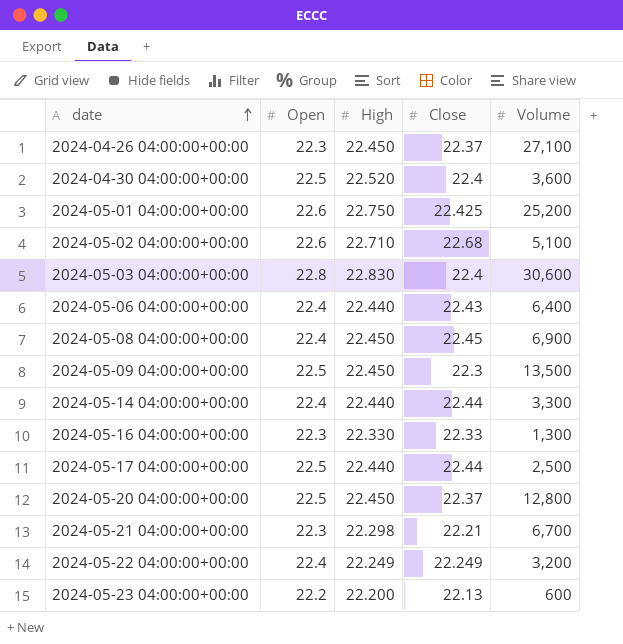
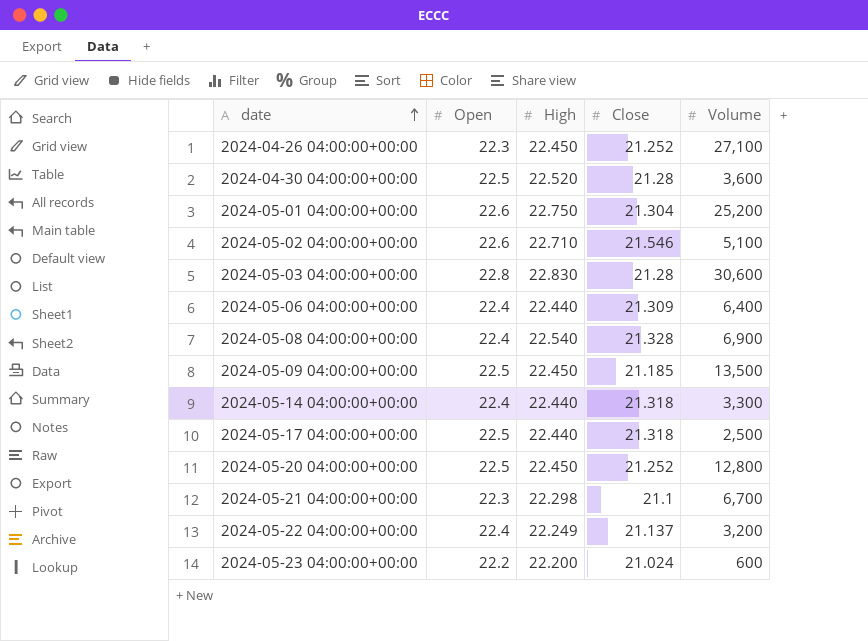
row 2024-05-16 04:00:00+00:00: 22.3 | 22.330 | 22.33 | 1,300 -> none
2024-04-26 04:00:00+00:00 | Close: 22.37 -> 21.252
2024-04-30 04:00:00+00:00 | Close: 22.4 -> 21.28
2024-05-01 04:00:00+00:00 | Close: 22.425 -> 21.304
2024-05-02 04:00:00+00:00 | Close: 22.68 -> 21.546
2024-05-03 04:00:00+00:00 | Close: 22.4 -> 21.28
2024-05-06 04:00:00+00:00 | Close: 22.43 -> 21.309
2024-05-08 04:00:00+00:00 | High: 22.450 -> 22.540
2024-05-08 04:00:00+00:00 | Close: 22.45 -> 21.328
2024-05-09 04:00:00+00:00 | Close: 22.3 -> 21.185
2024-05-14 04:00:00+00:00 | Close: 22.44 -> 21.318
2024-05-17 04:00:00+00:00 | Close: 22.44 -> 21.318
2024-05-20 04:00:00+00:00 | Close: 22.37 -> 21.252
2024-05-21 04:00:00+00:00 | Close: 22.21 -> 21.1
2024-05-22 04:00:00+00:00 | Close: 22.249 -> 21.137
2024-05-23 04:00:00+00:00 | Close: 22.13 -> 21.024

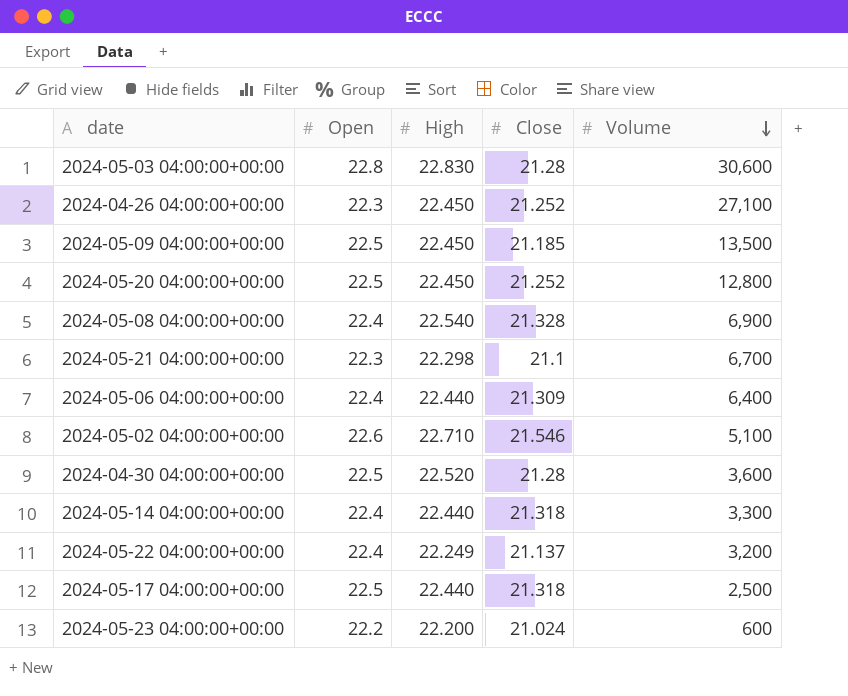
row order: date ascending -> Volume descending
row 2024-05-01 04:00:00+00:00: 22.6 | 22.750 | 21.304 | 25,200 -> none

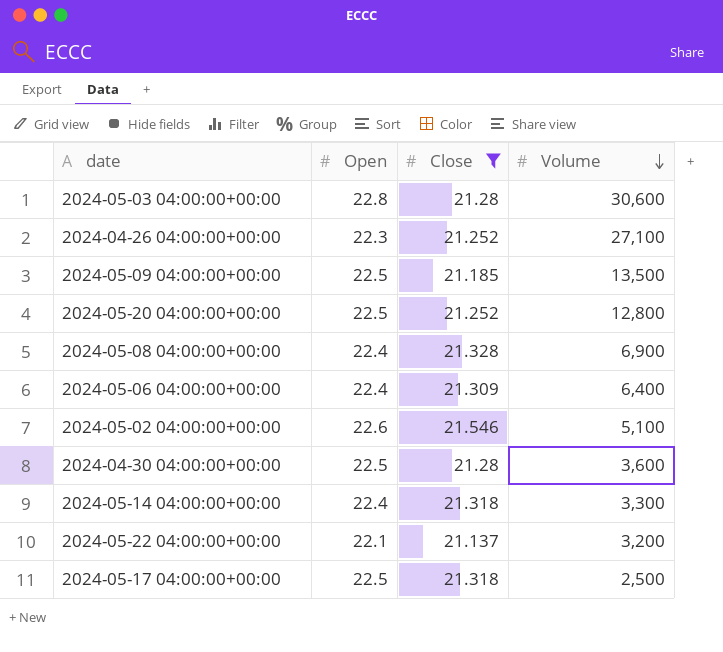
filter: none -> Close >= 21.137
column High | position: 3 -> none
2024-05-22 04:00:00+00:00 | Open: 22.4 -> 22.1

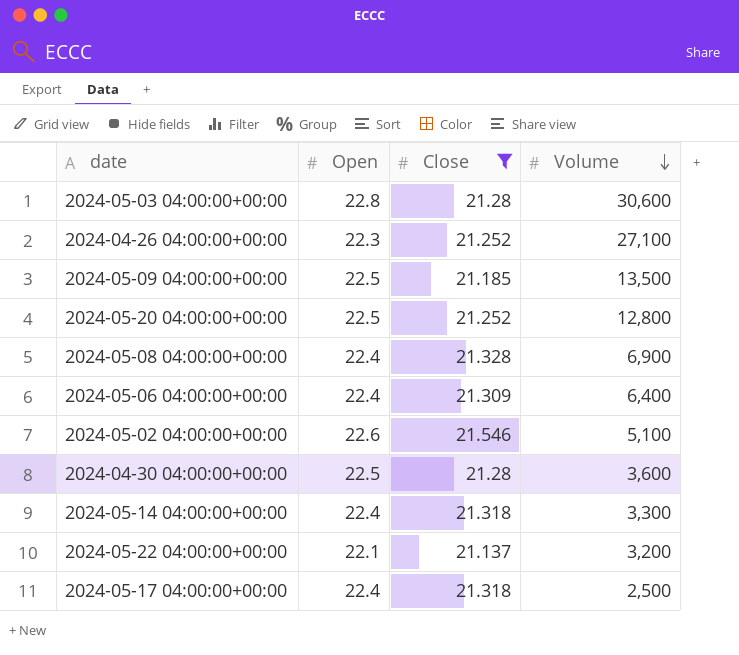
2024-05-17 04:00:00+00:00 | Open: 22.5 -> 22.4

